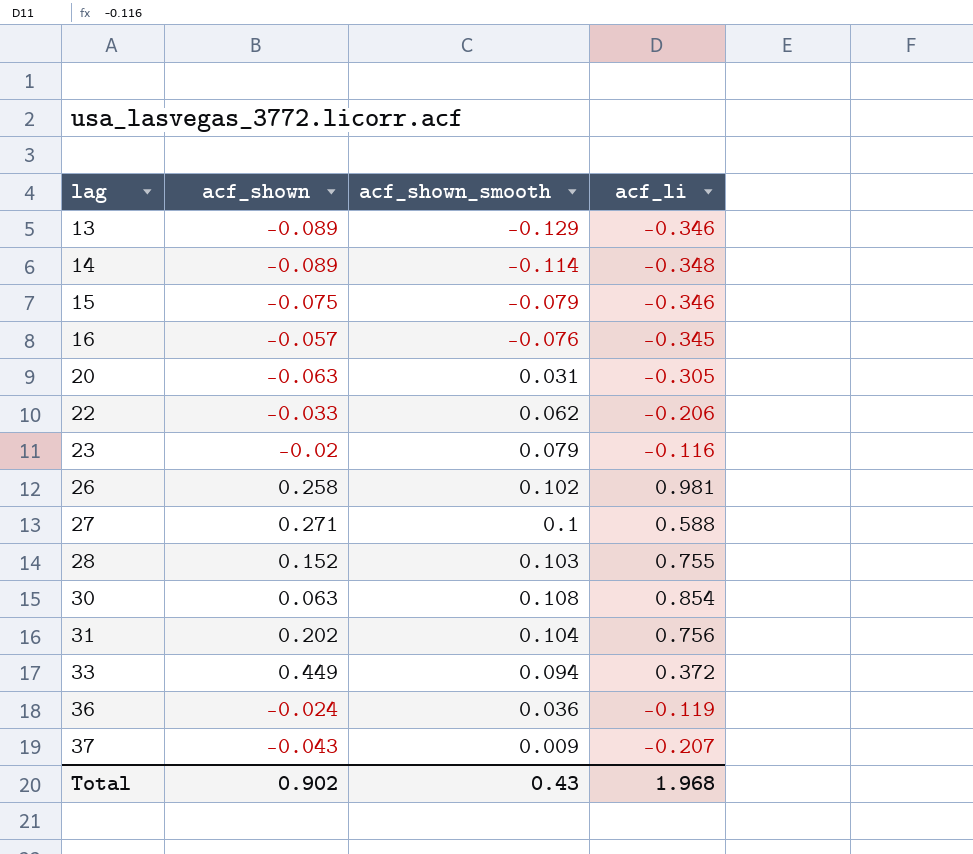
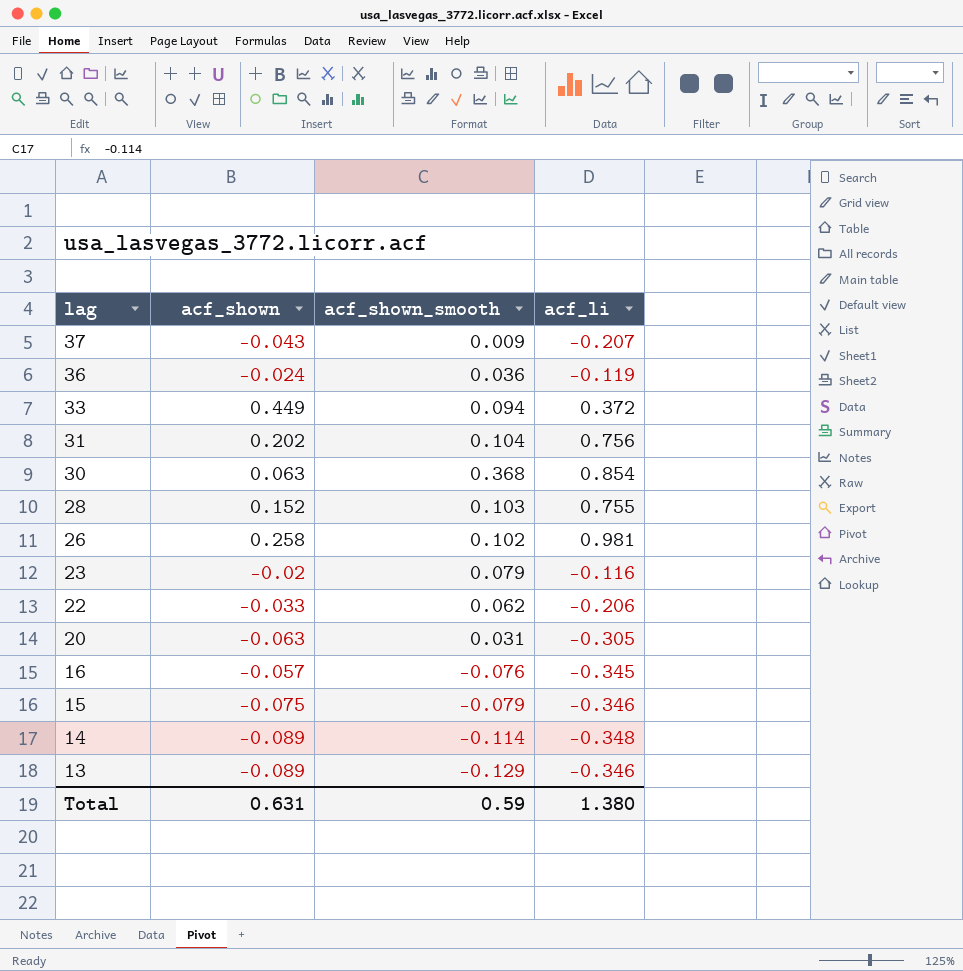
row order: lag ascending -> lag descending
row 27: 0.271 | 0.1 | 0.588 -> none
30 | acf_shown_smooth: 0.108 -> 0.368
Total | acf_shown: 0.902 -> 0.631
Total | acf_shown_smooth: 0.43 -> 0.59
Total | acf_li: 1.968 -> 1.380

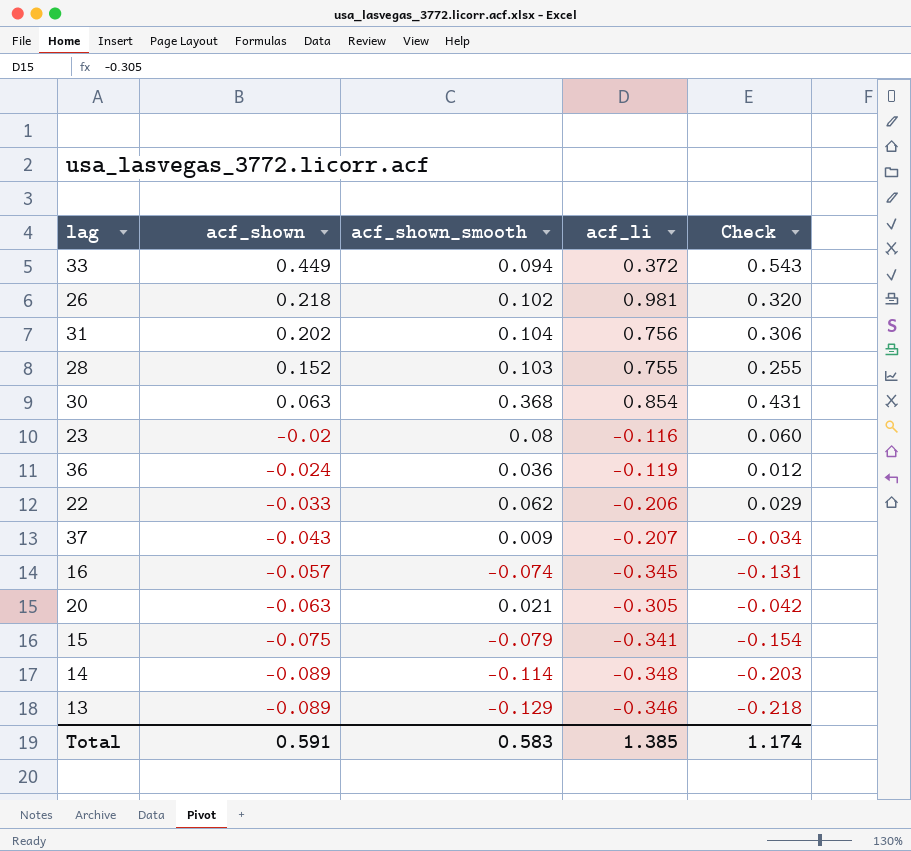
row order: lag descending -> acf_shown descending
column Check | formula: none -> [acf_shown] + [acf_shown_smooth]
26 | acf_shown: 0.258 -> 0.218
23 | acf_shown_smooth: 0.079 -> 0.08
16 | acf_shown_smooth: -0.076 -> -0.074
20 | acf_shown_smooth: 0.031 -> 0.021
15 | acf_li: -0.346 -> -0.341
Total | acf_shown: 0.631 -> 0.591
Total | acf_shown_smooth: 0.59 -> 0.583
Total | acf_li: 1.380 -> 1.385

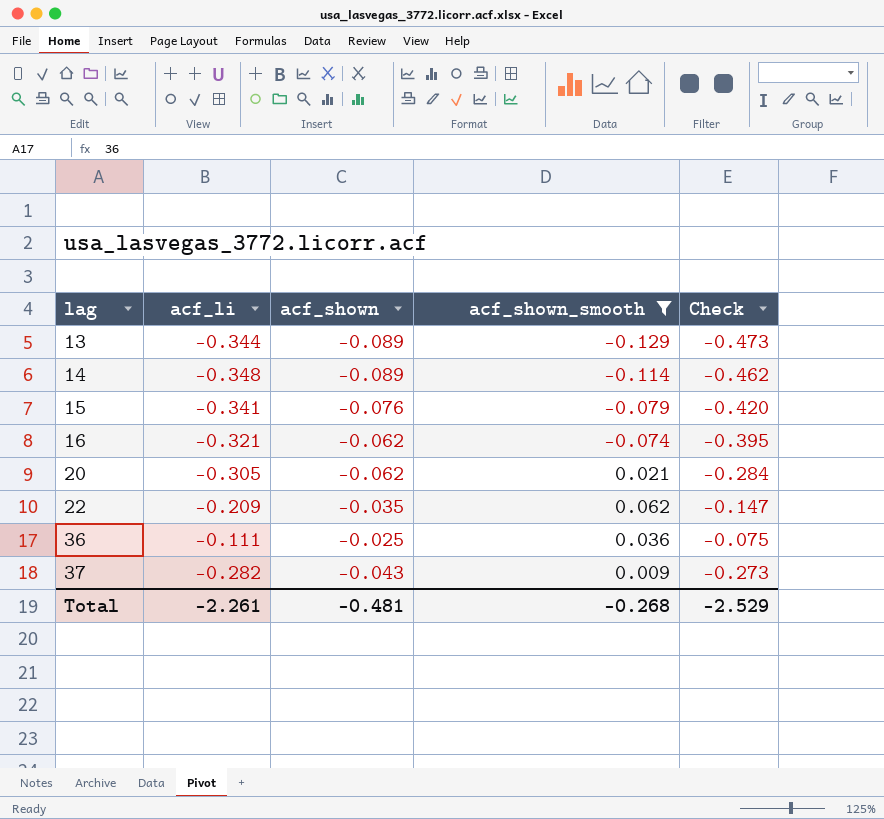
filter: none -> acf_shown_smooth <= 0.062
row order: acf_shown descending -> lag ascending
column acf_li | position: 4 -> 2
column Check | formula: [acf_shown] + [acf_shown_smooth] -> [acf_li] + [acf_shown_smooth]
13 | acf_li: -0.346 -> -0.344
15 | acf_shown: -0.075 -> -0.076
16 | acf_li: -0.345 -> -0.321
16 | acf_shown: -0.057 -> -0.062
20 | acf_shown: -0.063 -> -0.062
22 | acf_li: -0.206 -> -0.209
22 | acf_shown: -0.033 -> -0.035
36 | acf_li: -0.119 -> -0.111
36 | acf_shown: -0.024 -> -0.025
37 | acf_li: -0.207 -> -0.282
Total | acf_li: 1.385 -> -2.261
Total | acf_shown: 0.591 -> -0.481
Total | acf_shown_smooth: 0.583 -> -0.268
Total | Check: 1.174 -> -2.529

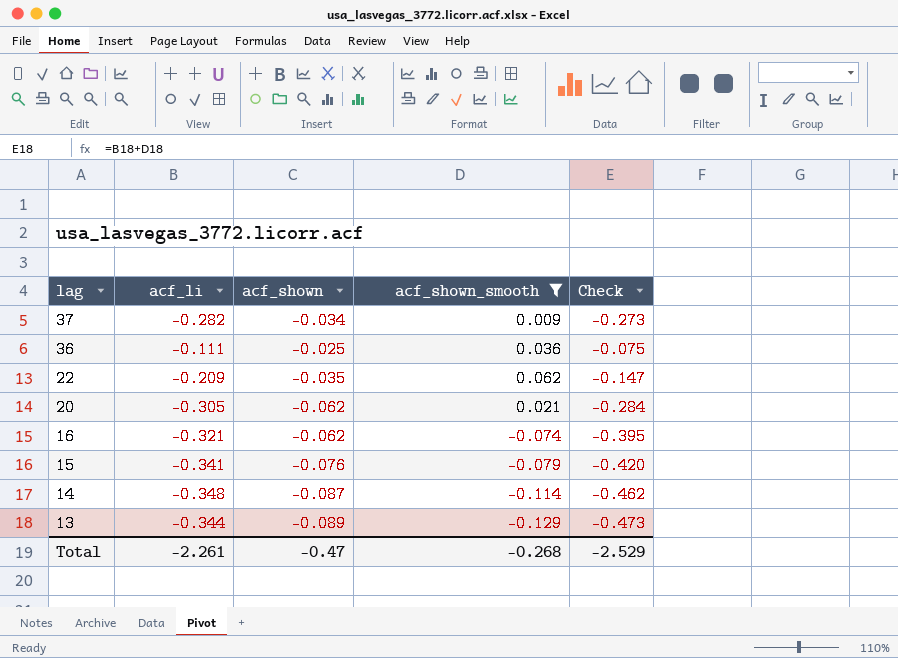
row order: lag ascending -> lag descending
37 | acf_shown: -0.043 -> -0.034
14 | acf_shown: -0.089 -> -0.087
Total | acf_shown: -0.481 -> -0.47

